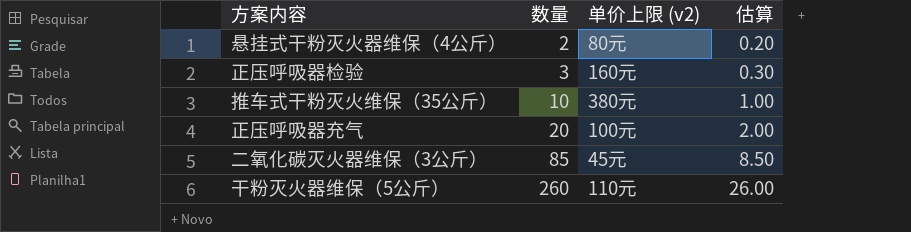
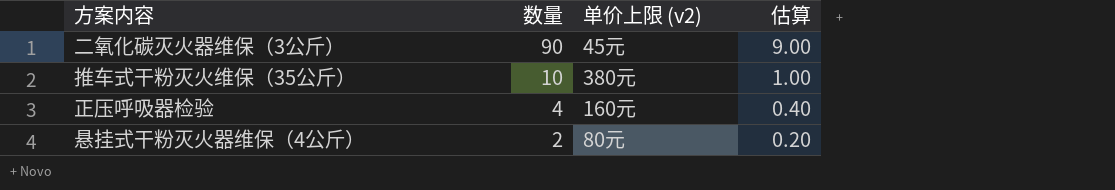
row order: 数量 ascending -> 数量 descending
row 正压呼吸器充气: 20 | 100元 | 2.00 -> none
row 干粉灭火器维保（5公斤）: 260 | 110元 | 26.00 -> none
二氧化碳灭火器维保（3公斤） | 数量: 85 -> 90
二氧化碳灭火器维保（3公斤） | 估算: 8.50 -> 9.00
正压呼吸器检验 | 数量: 3 -> 4
正压呼吸器检验 | 估算: 0.30 -> 0.40

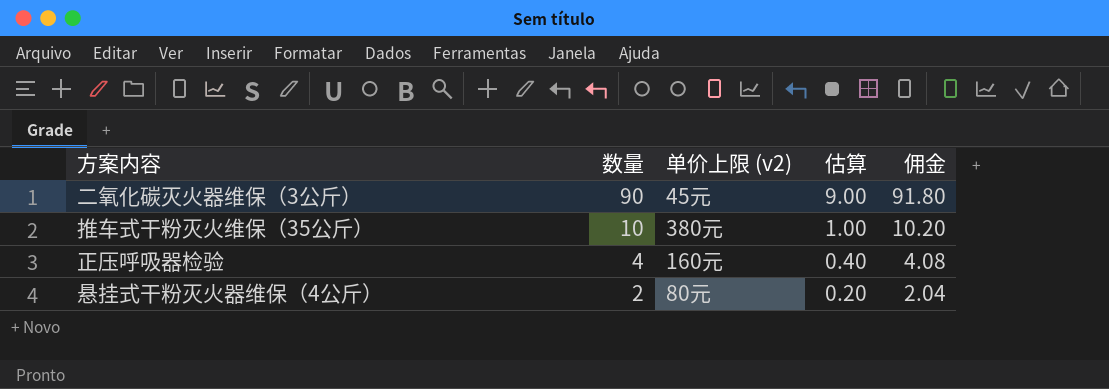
column 佣金 | formula: none -> [数量] * 1.02

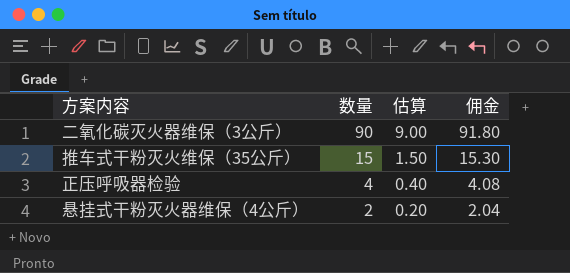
column 单价上限 (v2) | position: 3 -> none
推车式干粉灭火维保（35公斤） | 数量: 10 -> 15
推车式干粉灭火维保（35公斤） | 估算: 1.00 -> 1.50
推车式干粉灭火维保（35公斤） | 佣金: 10.20 -> 15.30

